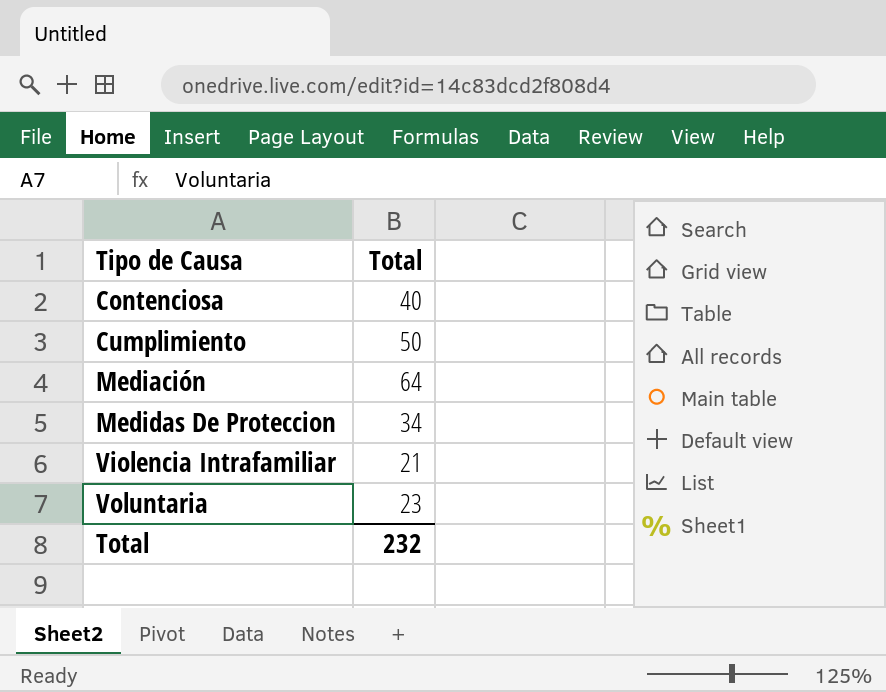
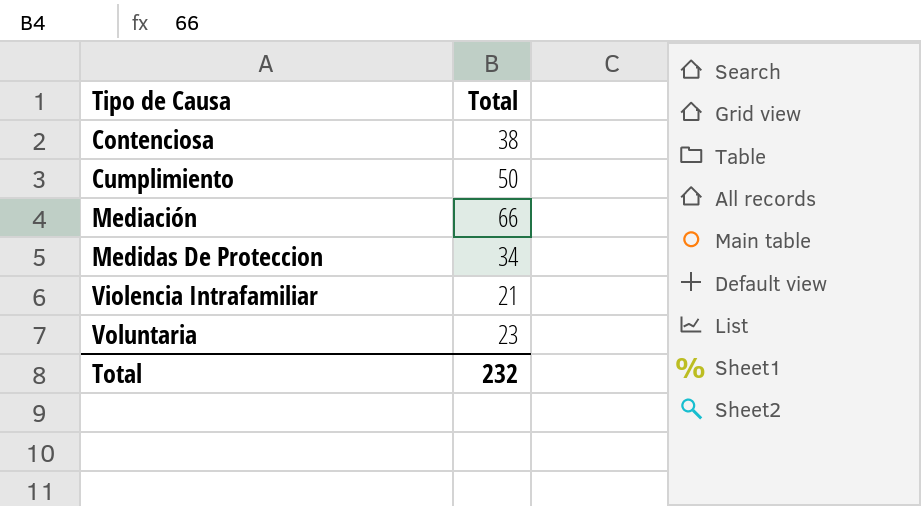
Contenciosa | Total: 40 -> 38
Mediación | Total: 64 -> 66

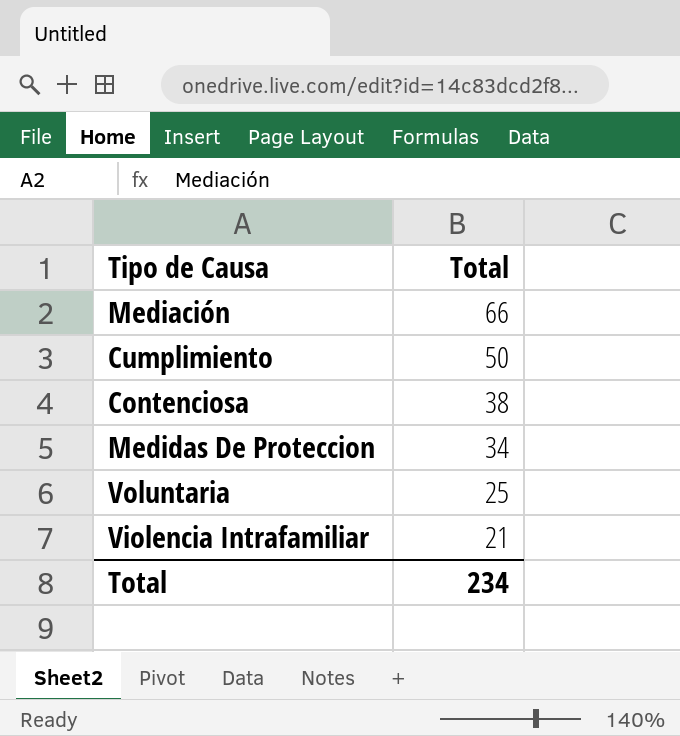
row order: Tipo de Causa ascending -> Total descending
Voluntaria | Total: 23 -> 25
Total | Total: 232 -> 234

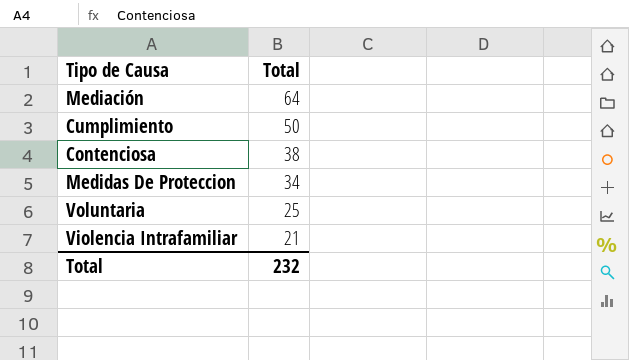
Mediación | Total: 66 -> 64
Total | Total: 234 -> 232

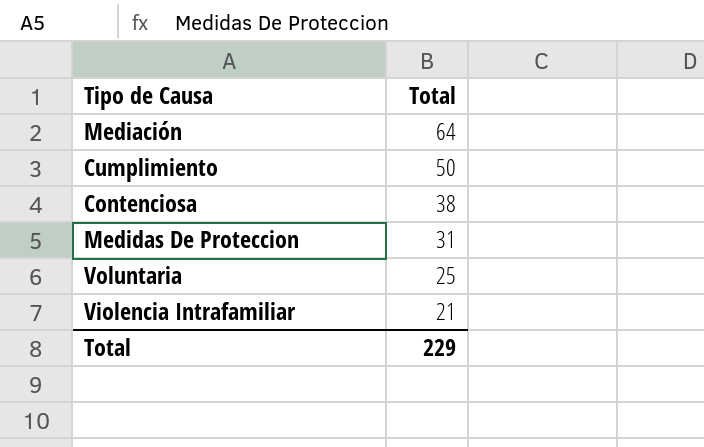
Medidas De Proteccion | Total: 34 -> 31
Total | Total: 232 -> 229

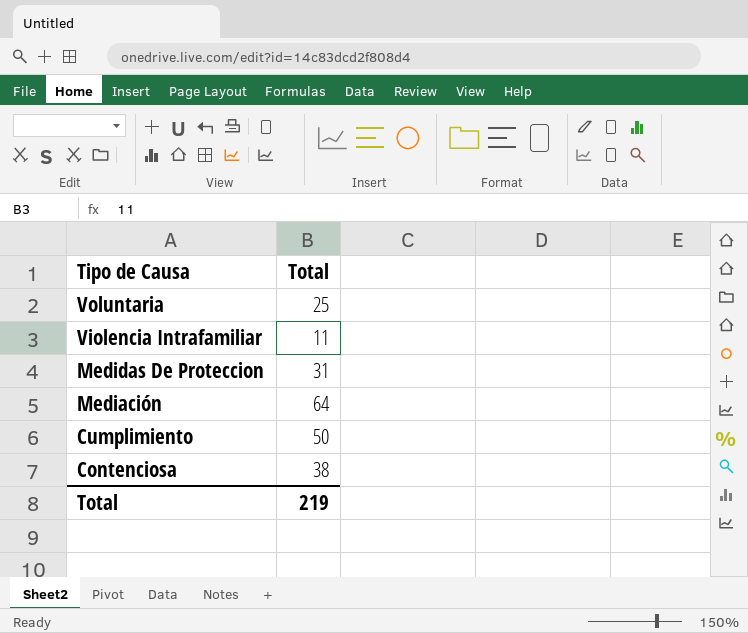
row order: Total descending -> Tipo de Causa descending
Violencia Intrafamiliar | Total: 21 -> 11
Total | Total: 229 -> 219

